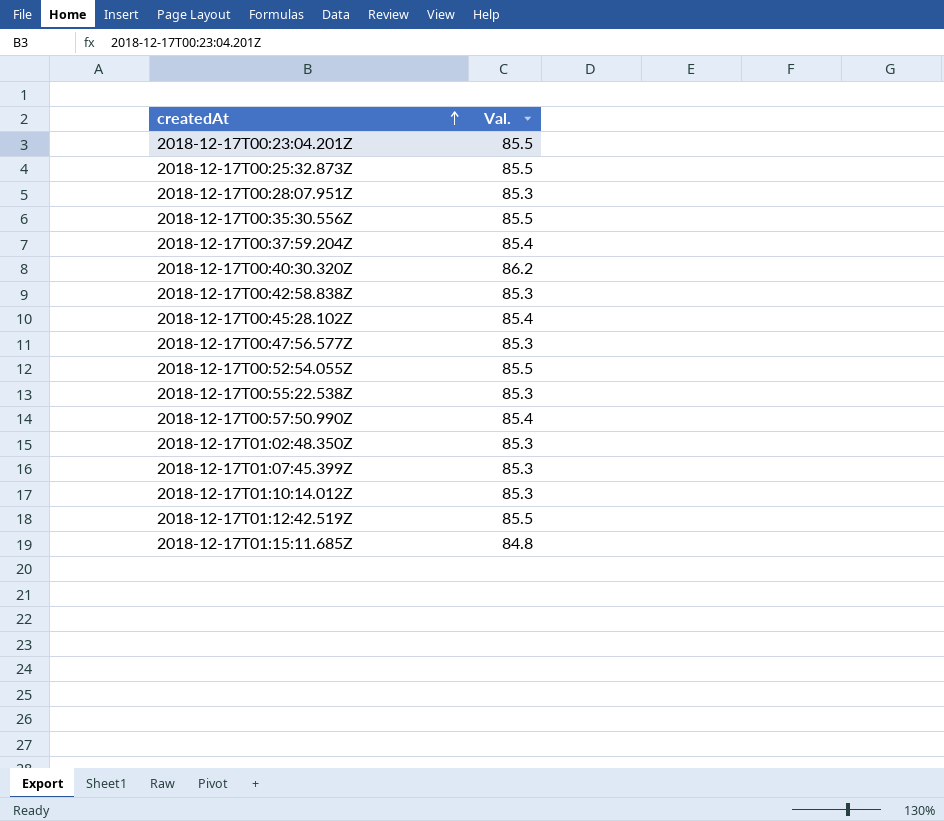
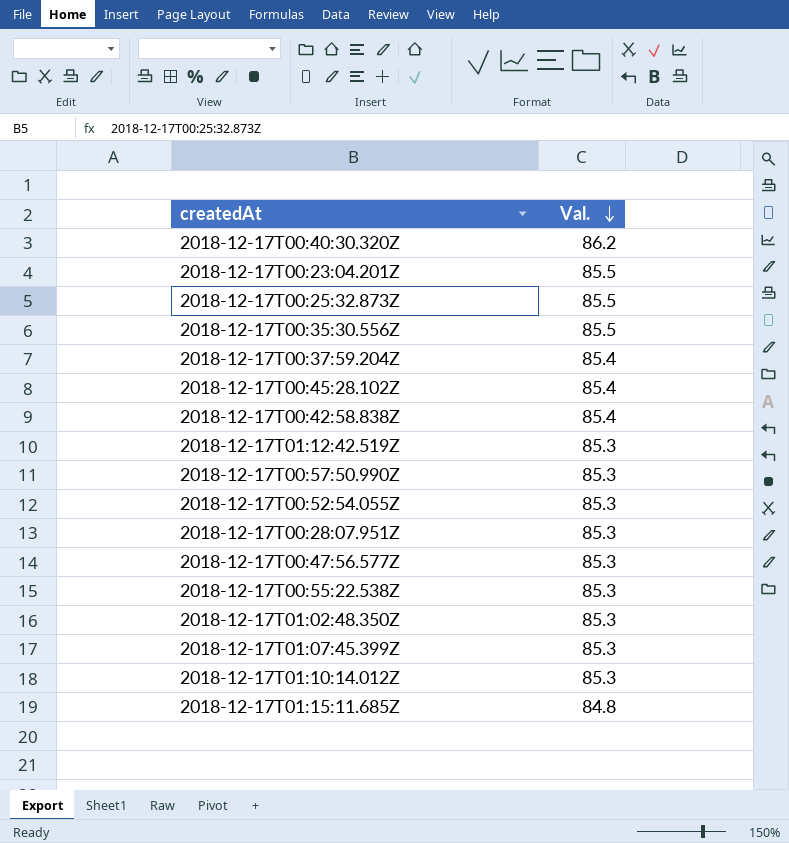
row order: createdAt ascending -> Val. descending
2018-12-17T00:42:58.838Z | Val.: 85.3 -> 85.4
2018-12-17T01:12:42.519Z | Val.: 85.5 -> 85.3
2018-12-17T00:57:50.990Z | Val.: 85.4 -> 85.3
2018-12-17T00:52:54.055Z | Val.: 85.5 -> 85.3

